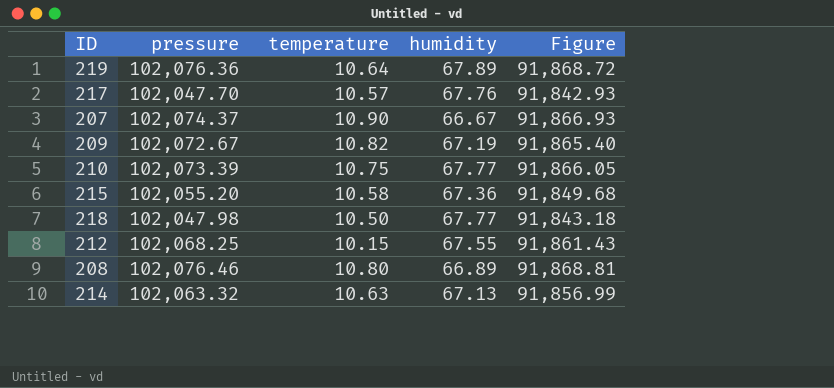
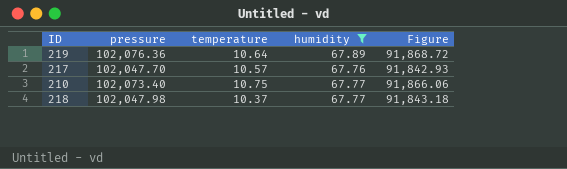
filter: none -> humidity >= 67.76
210 | pressure: 102,073.39 -> 102,073.40
210 | Figure: 91,866.05 -> 91,866.06
218 | temperature: 10.50 -> 10.37

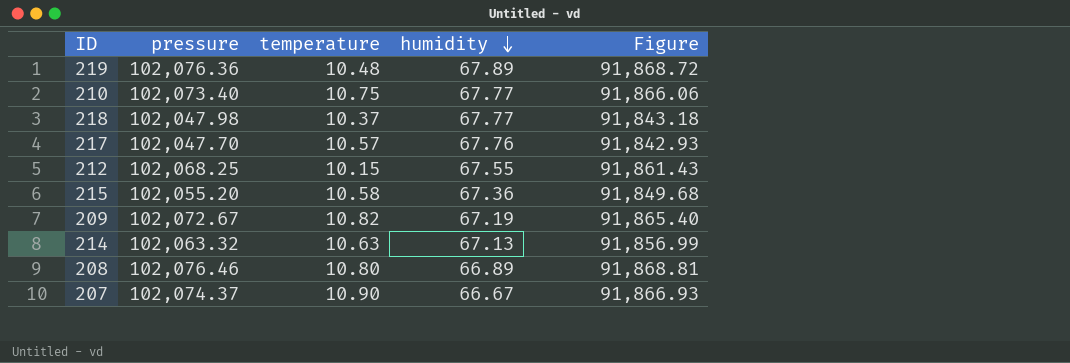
filter: humidity >= 67.76 -> none
row order: none -> humidity descending
219 | temperature: 10.64 -> 10.48

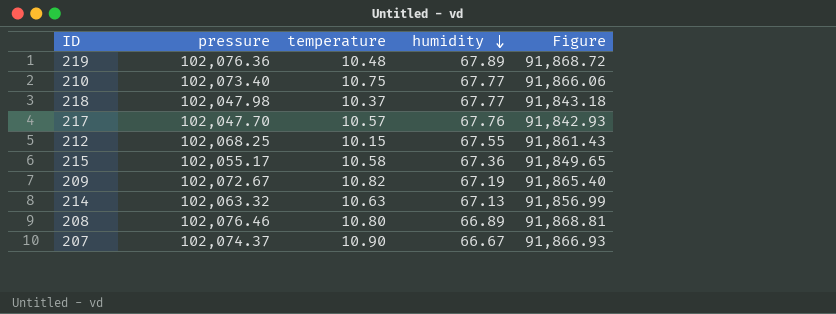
215 | pressure: 102,055.20 -> 102,055.17
215 | Figure: 91,849.68 -> 91,849.65

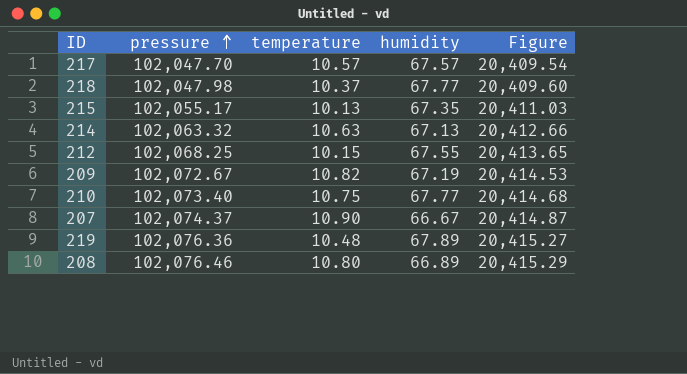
row order: humidity descending -> pressure ascending
column Figure | formula: [pressure] * 0.9 -> [pressure] * 0.2
217 | humidity: 67.76 -> 67.57
215 | temperature: 10.58 -> 10.13
215 | humidity: 67.36 -> 67.35

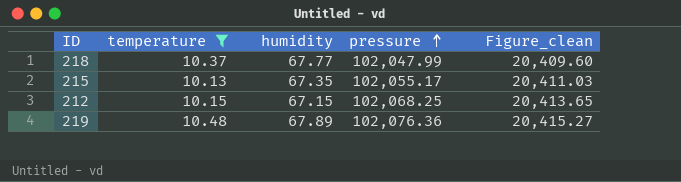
filter: none -> temperature <= 10.48
column pressure | position: 2 -> 4
column name: Figure -> Figure_clean
218 | pressure: 102,047.98 -> 102,047.99
212 | humidity: 67.55 -> 67.15

